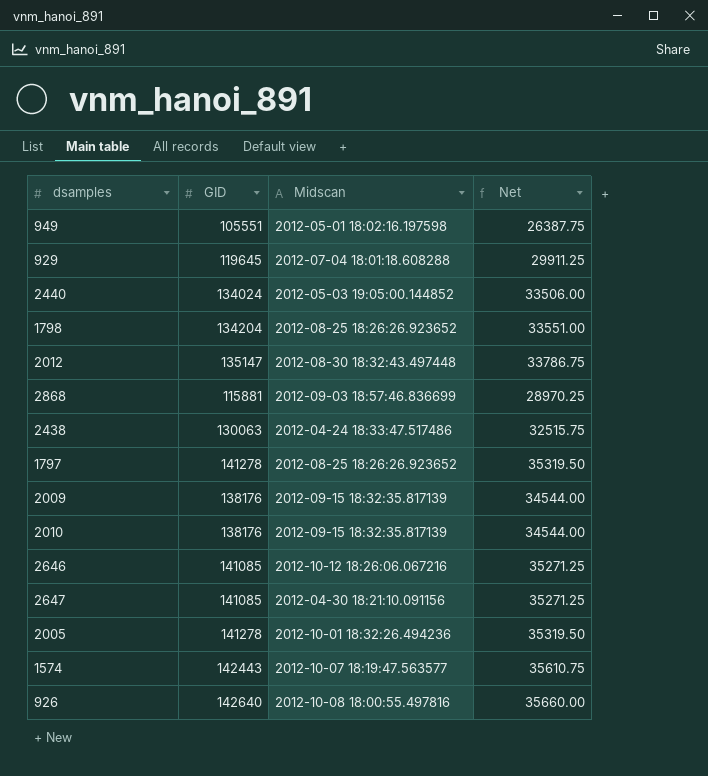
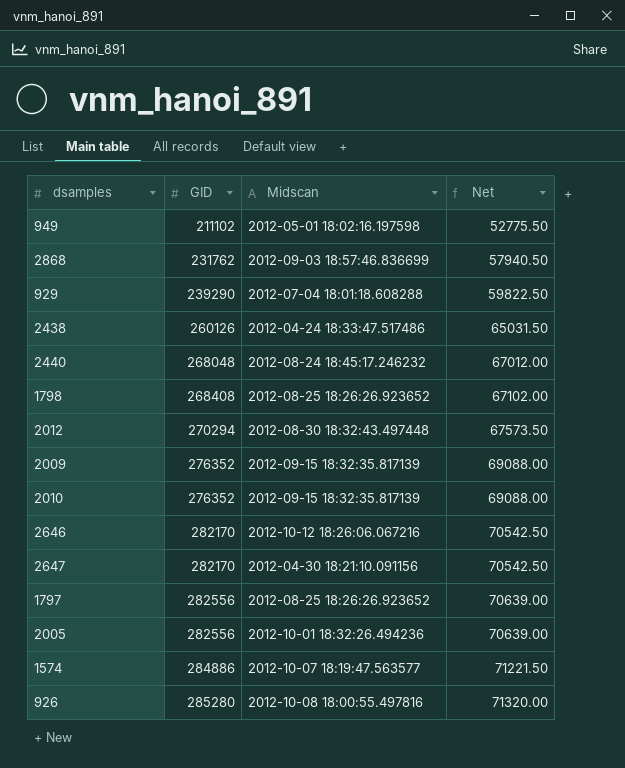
row order: none -> GID ascending
949 | GID: 105551 -> 211102
949 | Net: 26387.75 -> 52775.50
2868 | GID: 115881 -> 231762
2868 | Net: 28970.25 -> 57940.50
929 | GID: 119645 -> 239290
929 | Net: 29911.25 -> 59822.50
2438 | GID: 130063 -> 260126
2438 | Net: 32515.75 -> 65031.50
2440 | GID: 134024 -> 268048
2440 | Midscan: 2012-05-03 19:05:00.144852 -> 2012-08-24 18:45:17.246232
2440 | Net: 33506.00 -> 67012.00
1798 | GID: 134204 -> 268408
1798 | Net: 33551.00 -> 67102.00
2012 | GID: 135147 -> 270294
2012 | Net: 33786.75 -> 67573.50
2009 | GID: 138176 -> 276352
2009 | Net: 34544.00 -> 69088.00
2010 | GID: 138176 -> 276352
2010 | Net: 34544.00 -> 69088.00
2646 | GID: 141085 -> 282170
2646 | Net: 35271.25 -> 70542.50
2647 | GID: 141085 -> 282170
2647 | Net: 35271.25 -> 70542.50
1797 | GID: 141278 -> 282556
1797 | Net: 35319.50 -> 70639.00
2005 | GID: 141278 -> 282556
2005 | Net: 35319.50 -> 70639.00
1574 | GID: 142443 -> 284886
1574 | Net: 35610.75 -> 71221.50
926 | GID: 142640 -> 285280
926 | Net: 35660.00 -> 71320.00

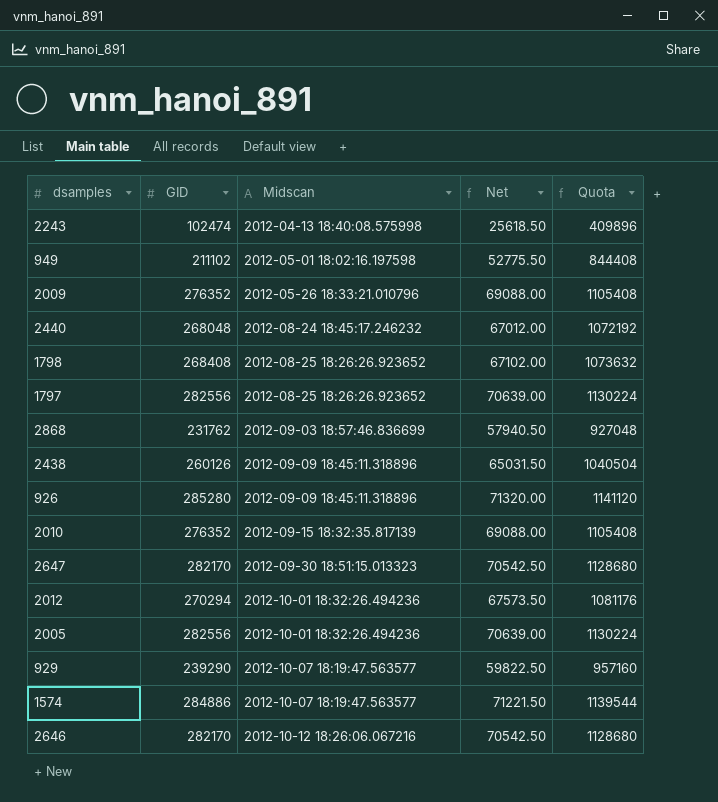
row order: GID ascending -> Midscan ascending
column Quota | formula: none -> [GID] * 4
row 2243: none -> 102474 | 2012-04-13 18:40:08.575998 | 25618.50 | 409896
2009 | Midscan: 2012-09-15 18:32:35.817139 -> 2012-05-26 18:33:21.010796
2438 | Midscan: 2012-04-24 18:33:47.517486 -> 2012-09-09 18:45:11.318896
926 | Midscan: 2012-10-08 18:00:55.497816 -> 2012-09-09 18:45:11.318896
2647 | Midscan: 2012-04-30 18:21:10.091156 -> 2012-09-30 18:51:15.013323
2012 | Midscan: 2012-08-30 18:32:43.497448 -> 2012-10-01 18:32:26.494236
929 | Midscan: 2012-07-04 18:01:18.608288 -> 2012-10-07 18:19:47.563577

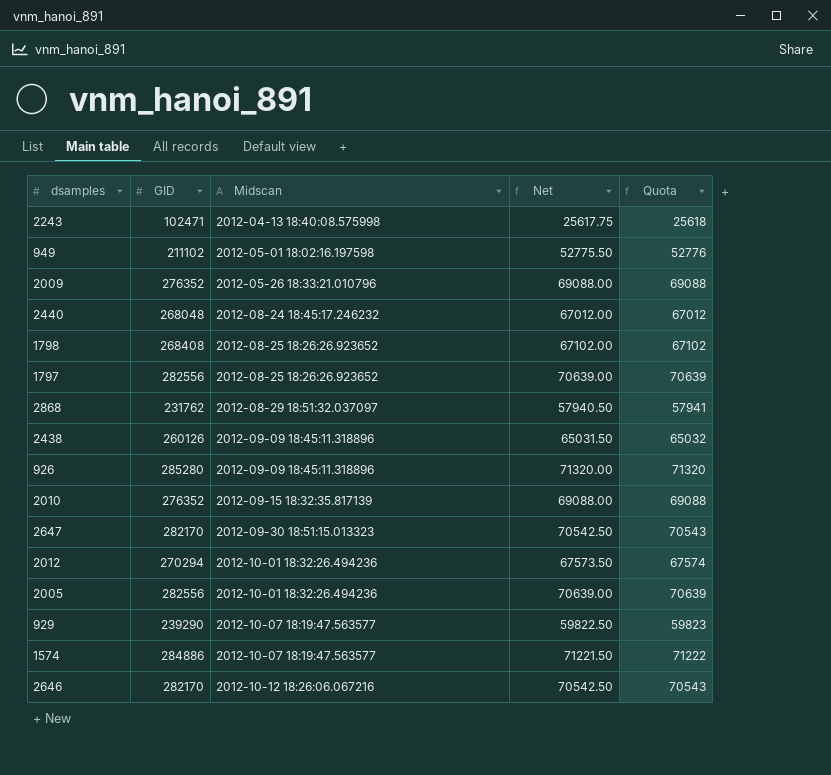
column Quota | formula: [GID] * 4 -> [GID] * 0.25
2243 | GID: 102474 -> 102471
2243 | Net: 25618.50 -> 25617.75
2868 | Midscan: 2012-09-03 18:57:46.836699 -> 2012-08-29 18:51:32.037097

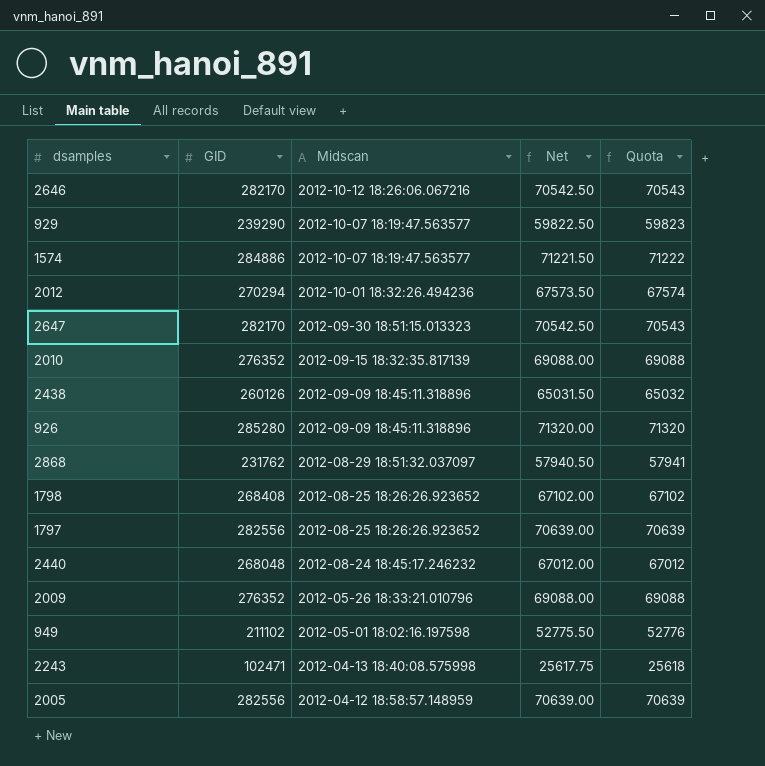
row order: Midscan ascending -> Midscan descending
2005 | Midscan: 2012-10-01 18:32:26.494236 -> 2012-04-12 18:58:57.148959

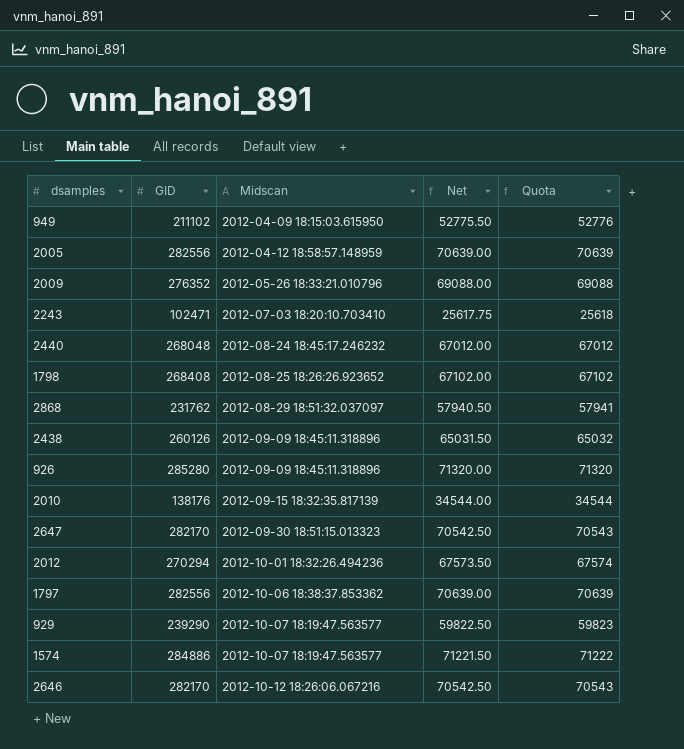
row order: Midscan descending -> Midscan ascending
949 | Midscan: 2012-05-01 18:02:16.197598 -> 2012-04-09 18:15:03.615950
2243 | Midscan: 2012-04-13 18:40:08.575998 -> 2012-07-03 18:20:10.703410
2010 | GID: 276352 -> 138176
2010 | Net: 69088.00 -> 34544.00
2010 | Quota: 69088 -> 34544
1797 | Midscan: 2012-08-25 18:26:26.923652 -> 2012-10-06 18:38:37.853362

